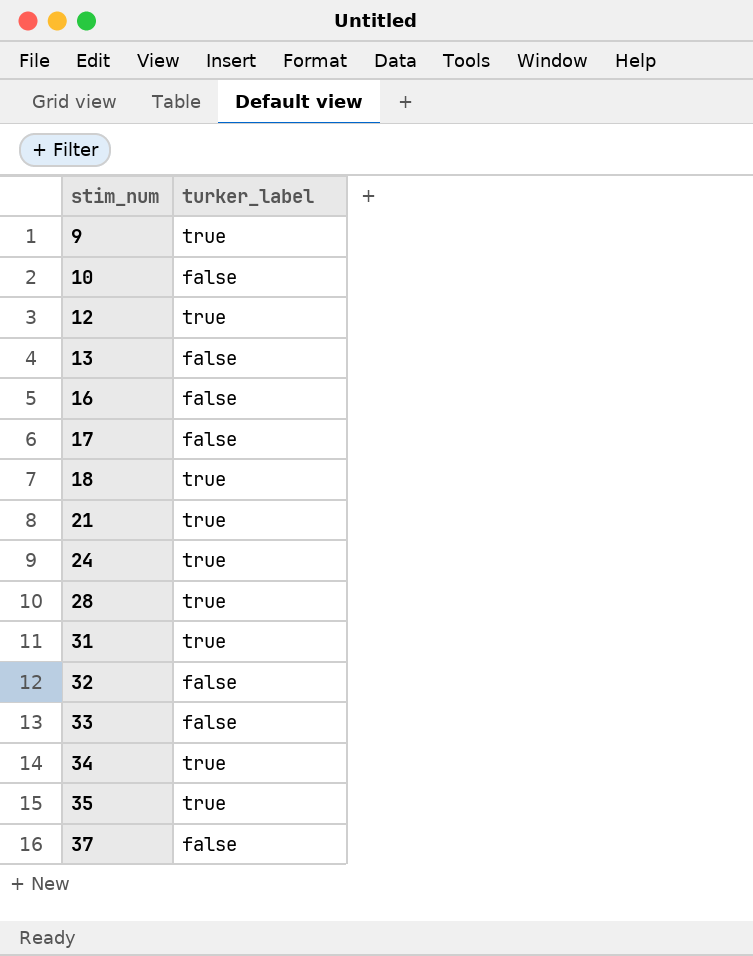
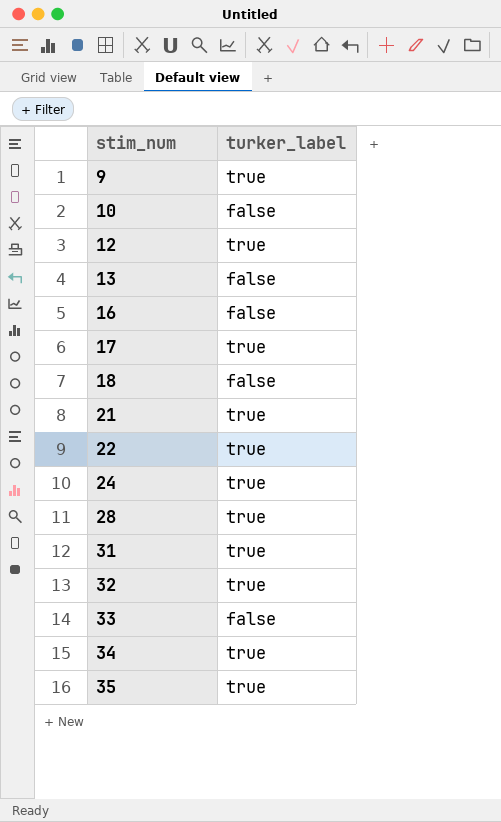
row 37: false -> none
17 | turker_label: false -> true
18 | turker_label: true -> false
row 22: none -> true
32 | turker_label: false -> true

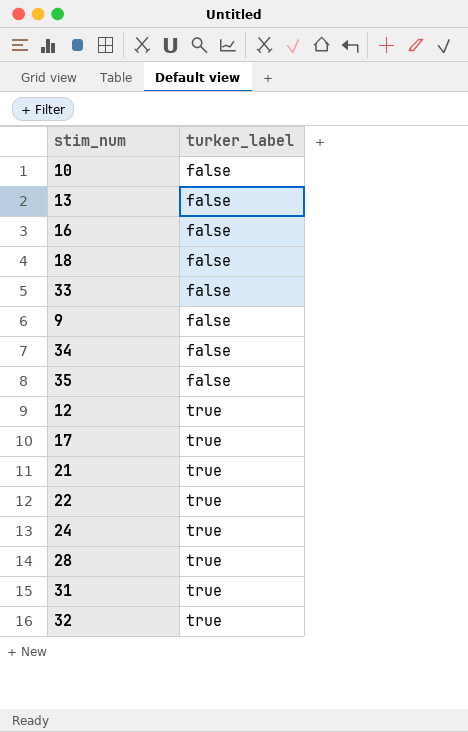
row order: stim_num ascending -> turker_label ascending
9 | turker_label: true -> false
34 | turker_label: true -> false
35 | turker_label: true -> false

